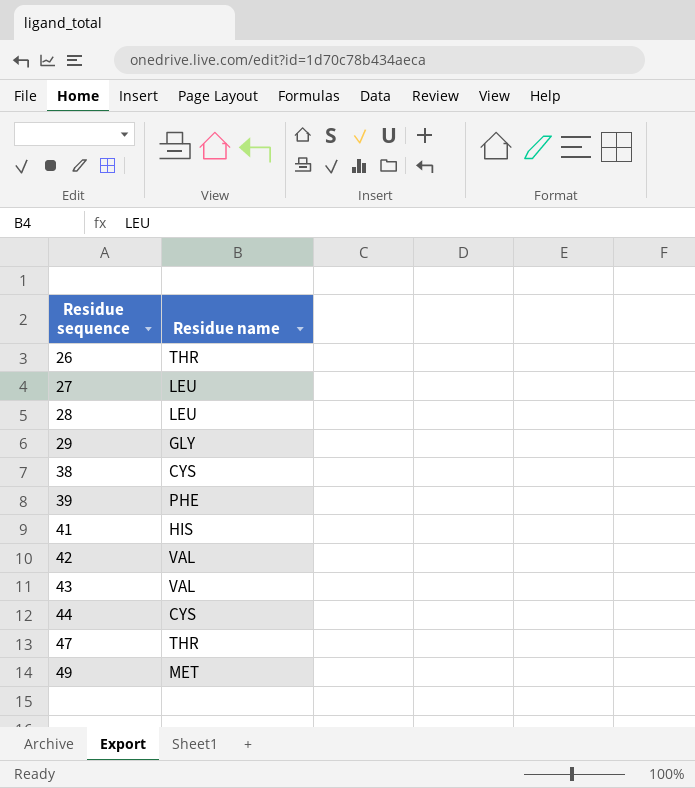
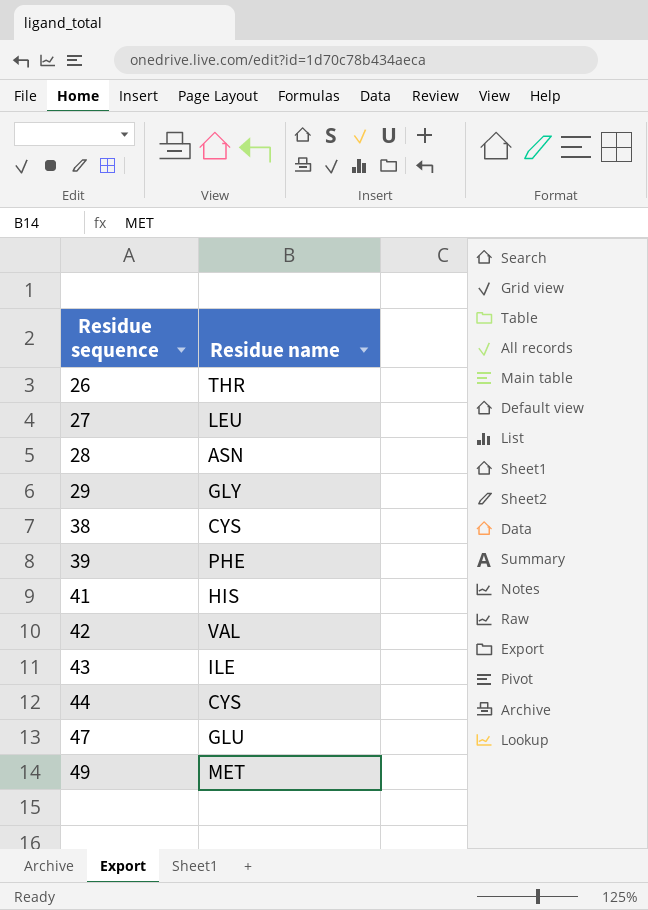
28 | Residue name: LEU -> ASN
43 | Residue name: VAL -> ILE
47 | Residue name: THR -> GLU

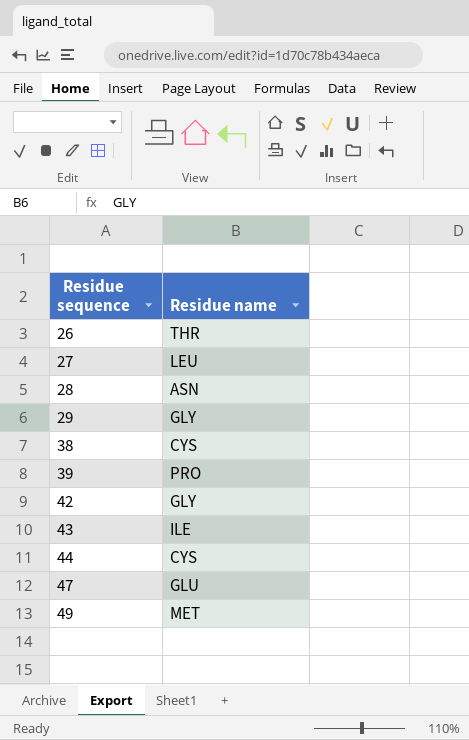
row 41: HIS -> none
39 | Residue name: PHE -> PRO
42 | Residue name: VAL -> GLY

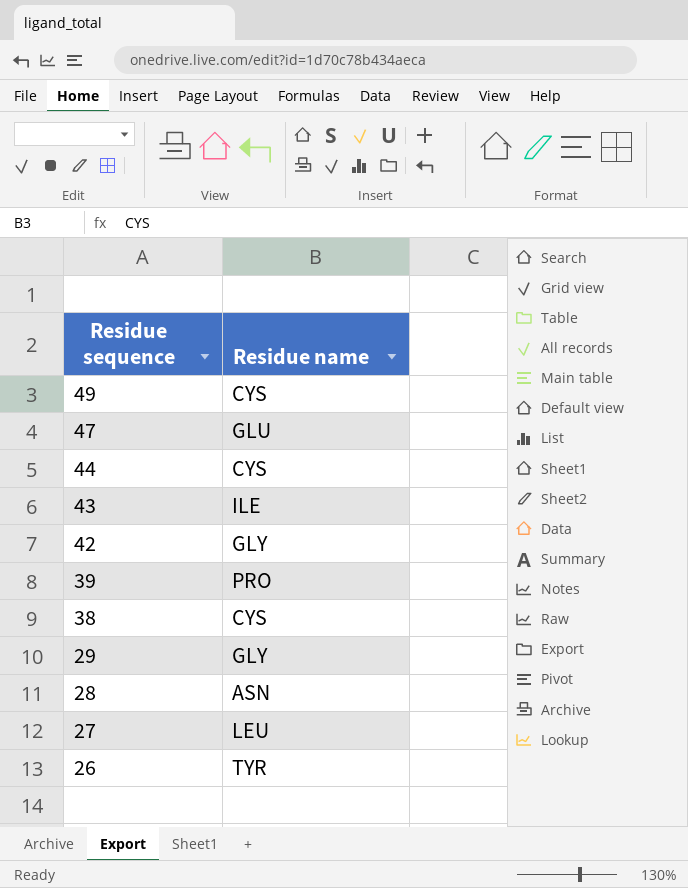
row order: Residue sequence ascending -> Residue sequence descending
49 | Residue name: MET -> CYS
26 | Residue name: THR -> TYR

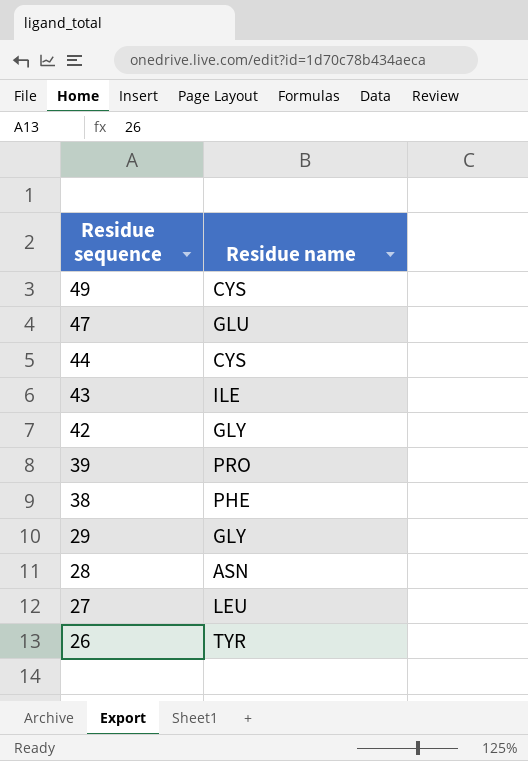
38 | Residue name: CYS -> PHE

